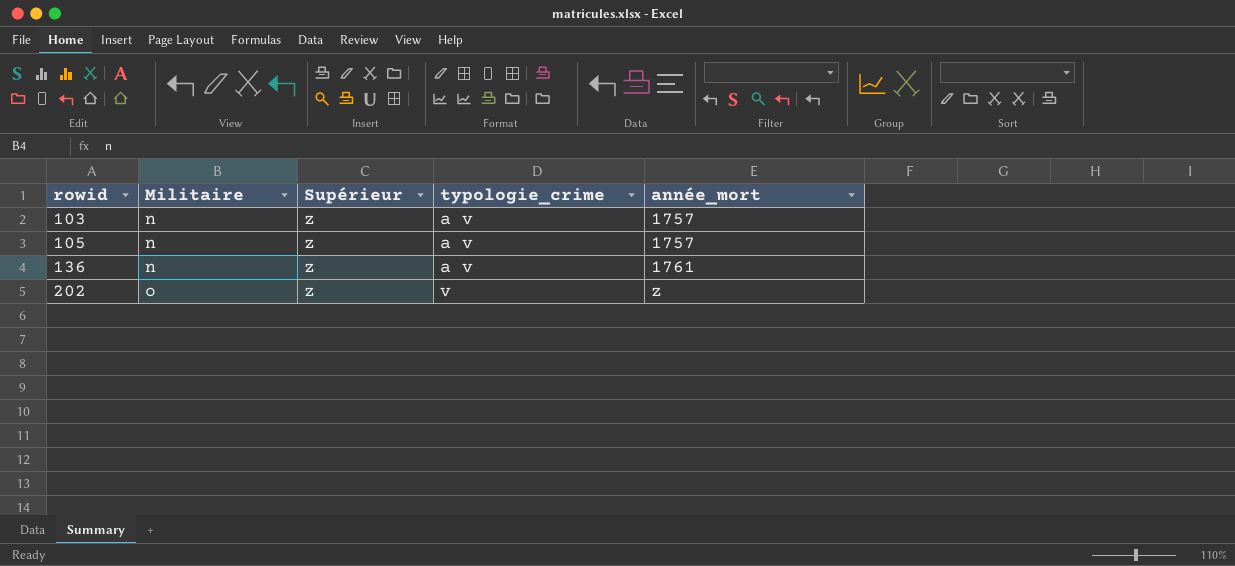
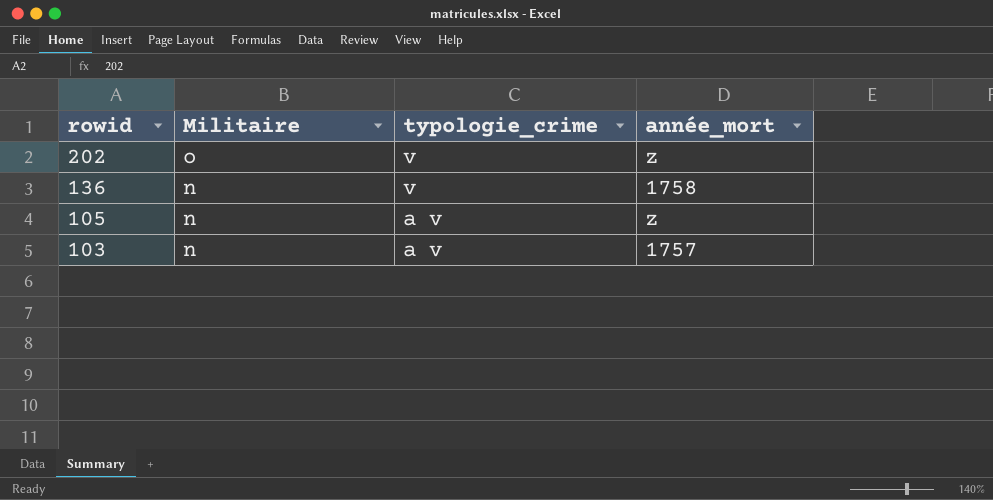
row order: rowid ascending -> rowid descending
column Supérieur | position: 3 -> none
136 | typologie_crime: a v -> v
136 | année_mort: 1761 -> 1758
105 | année_mort: 1757 -> z

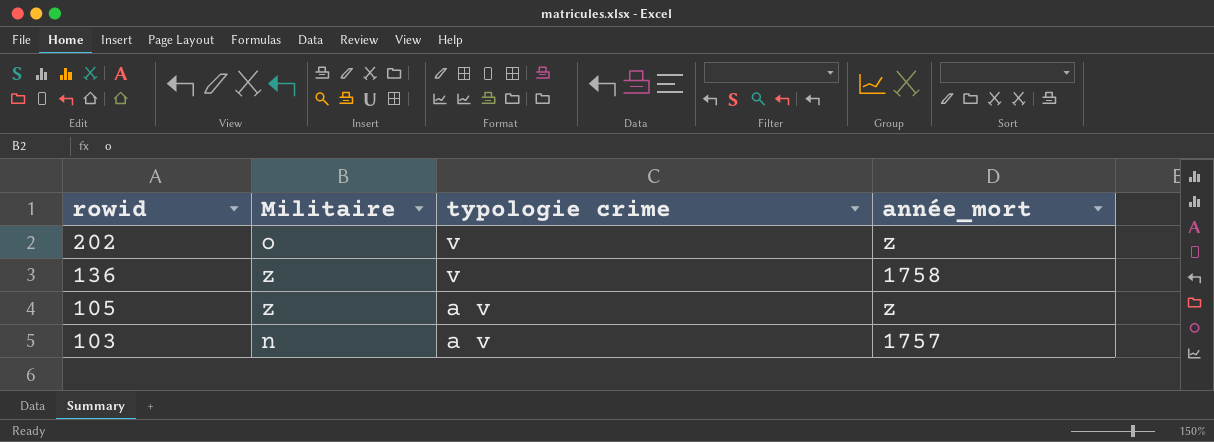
column name: typologie_crime -> typologie crime
136 | Militaire: n -> z
105 | Militaire: n -> z

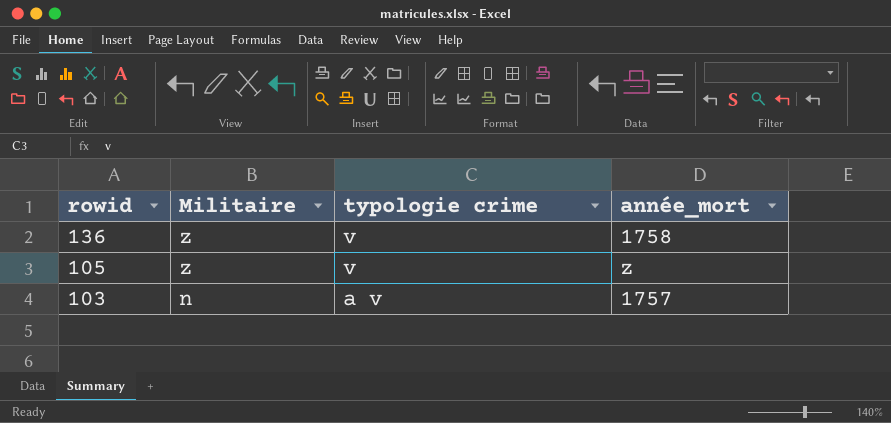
row 202: o | v | z -> none
105 | typologie crime: a v -> v

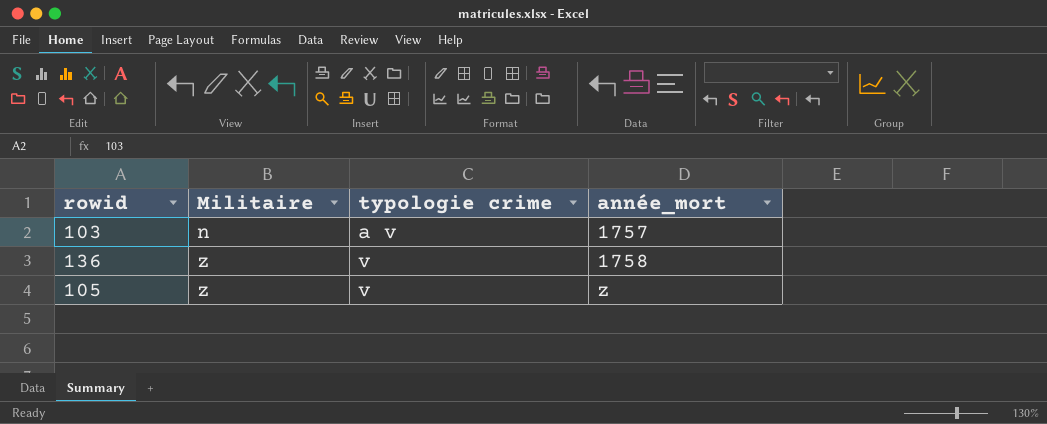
row order: rowid descending -> Militaire ascending

